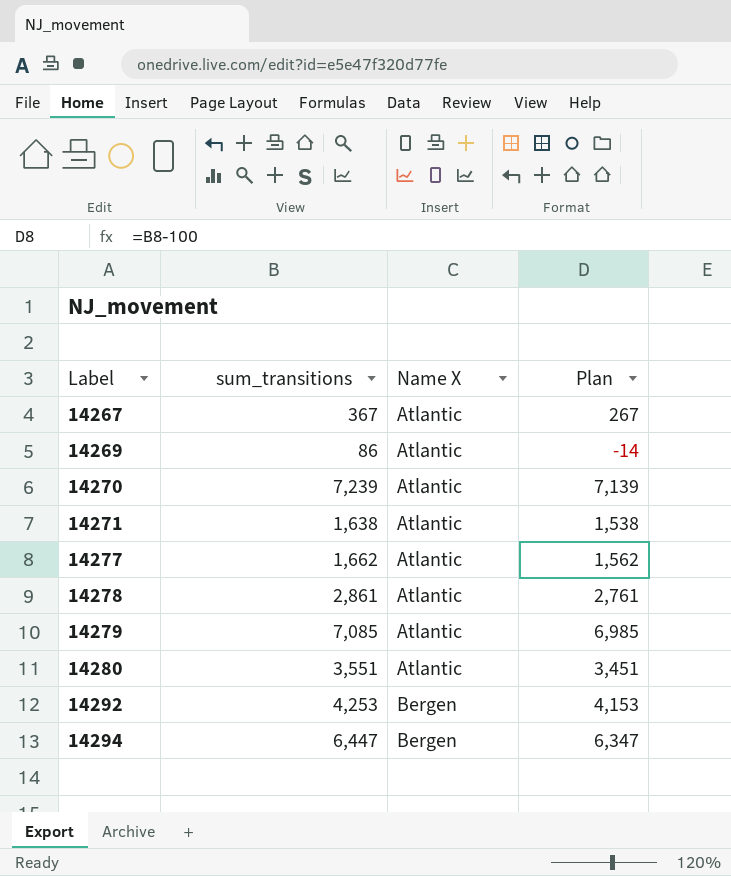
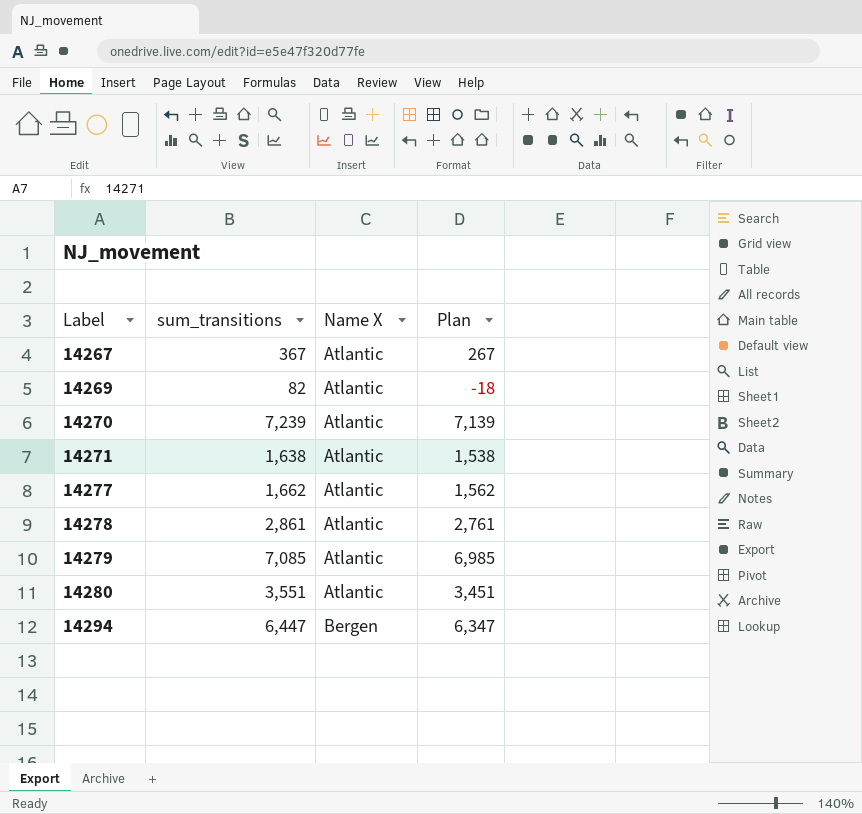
row 14292: 4,253 | Bergen | 4,153 -> none
14269 | sum_transitions: 86 -> 82
14269 | Plan: -14 -> -18

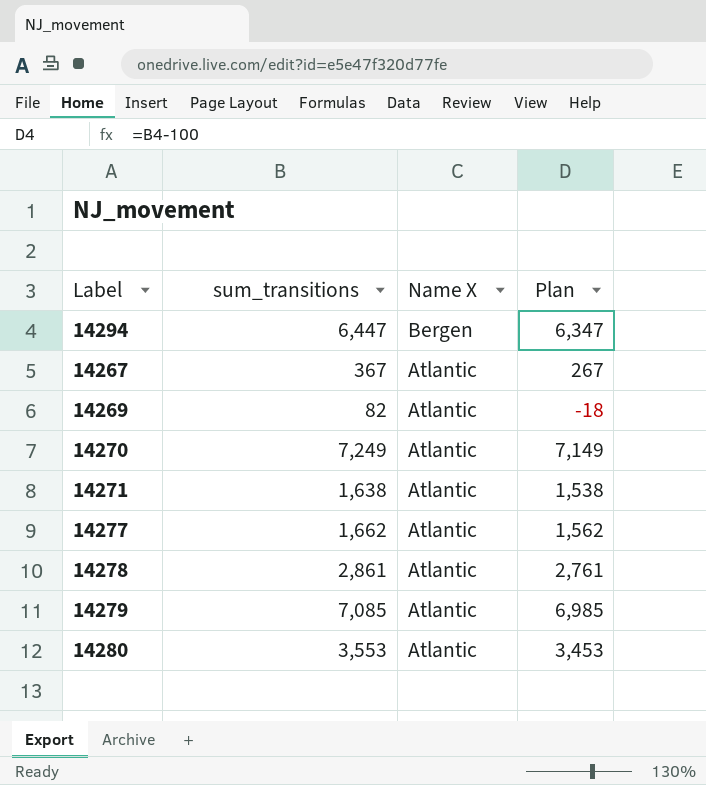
row order: Label ascending -> Name X descending
14270 | sum_transitions: 7,239 -> 7,249
14270 | Plan: 7,139 -> 7,149
14280 | sum_transitions: 3,551 -> 3,553
14280 | Plan: 3,451 -> 3,453

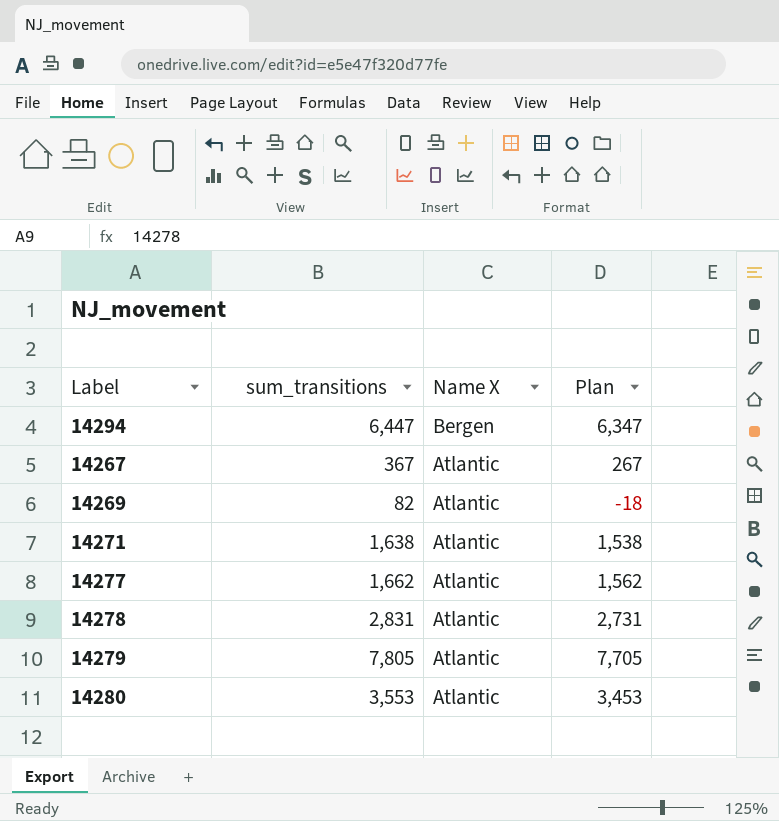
row 14270: 7,249 | Atlantic | 7,149 -> none
14278 | sum_transitions: 2,861 -> 2,831
14278 | Plan: 2,761 -> 2,731
14279 | sum_transitions: 7,085 -> 7,805
14279 | Plan: 6,985 -> 7,705

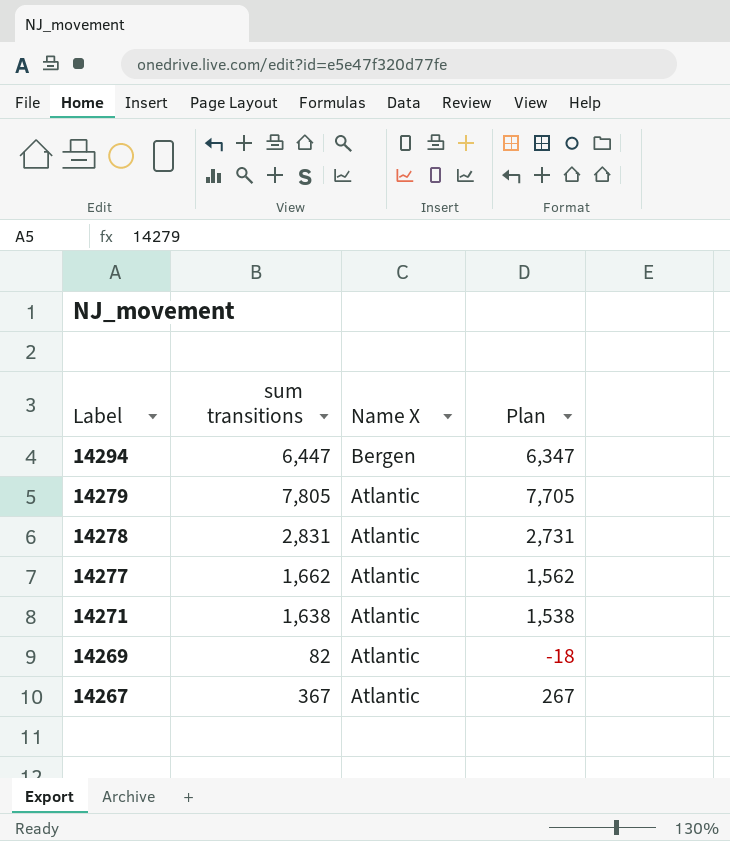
row order: Name X descending -> Label descending
column name: sum_transitions -> sum transitions
row 14280: 3,553 | Atlantic | 3,453 -> none

